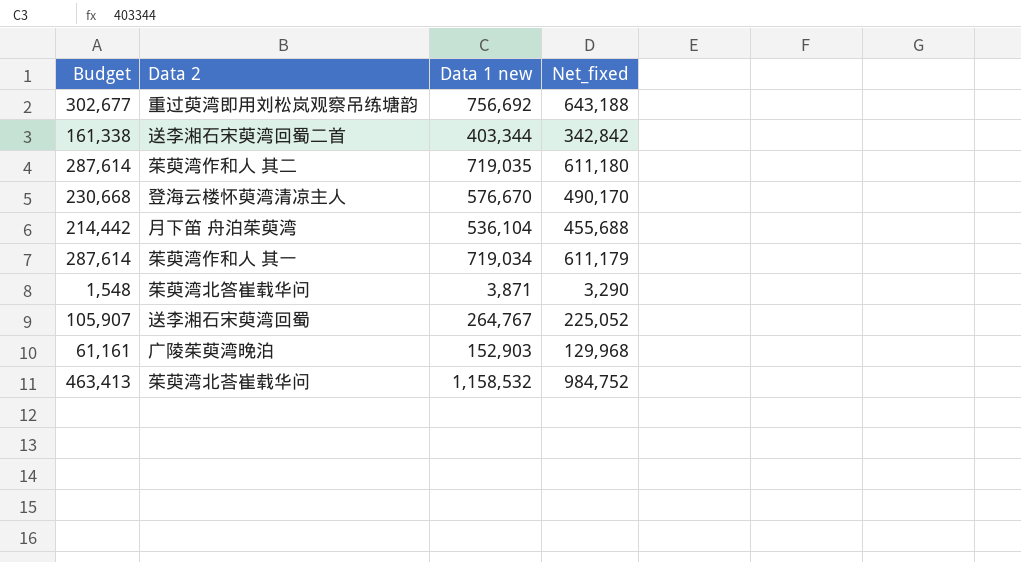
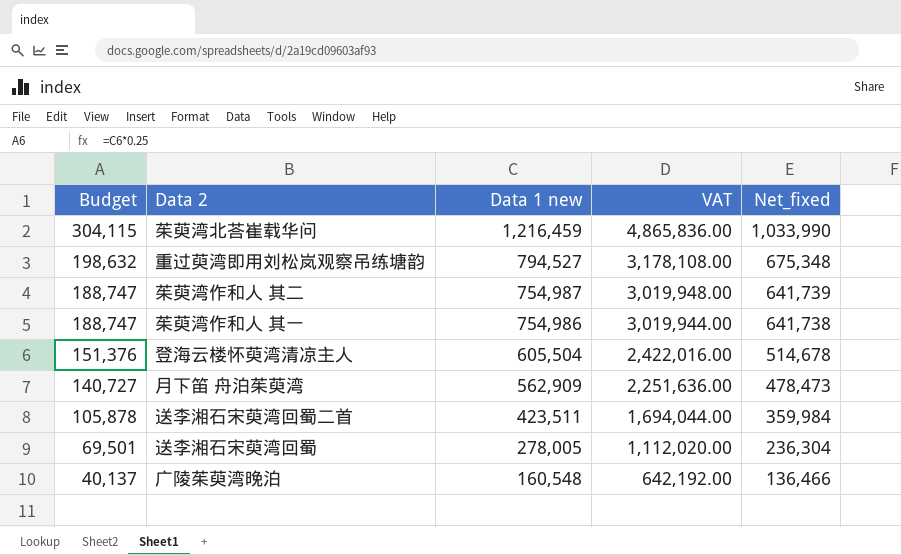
row order: none -> Budget descending
column Budget | formula: [Data 1 new] * 0.4 -> [Data 1 new] * 0.25
column VAT | formula: none -> [Data 1 new] * 4
row 茱萸湾北答崔载华问: 1,548 | 3,871 | 3,290 -> none
茱萸湾北荅崔载华问 | Data 1 new: 1,158,532 -> 1,216,459
茱萸湾北荅崔载华问 | Net_fixed: 984,752 -> 1,033,990
重过萸湾即用刘松岚观察吊练塘韵 | Data 1 new: 756,692 -> 794,527
重过萸湾即用刘松岚观察吊练塘韵 | Net_fixed: 643,188 -> 675,348
茱萸湾作和人 其二 | Data 1 new: 719,035 -> 754,987
茱萸湾作和人 其二 | Net_fixed: 611,180 -> 641,739
茱萸湾作和人 其一 | Data 1 new: 719,034 -> 754,986
茱萸湾作和人 其一 | Net_fixed: 611,179 -> 641,738
登海云楼怀萸湾清凉主人 | Data 1 new: 576,670 -> 605,504
登海云楼怀萸湾清凉主人 | Net_fixed: 490,170 -> 514,678
月下笛 舟泊茱萸湾 | Data 1 new: 536,104 -> 562,909
月下笛 舟泊茱萸湾 | Net_fixed: 455,688 -> 478,473
送李湘石宋萸湾回蜀二首 | Data 1 new: 403,344 -> 423,511
送李湘石宋萸湾回蜀二首 | Net_fixed: 342,842 -> 359,984
送李湘石宋萸湾回蜀 | Data 1 new: 264,767 -> 278,005
送李湘石宋萸湾回蜀 | Net_fixed: 225,052 -> 236,304
广陵茱萸湾晚泊 | Data 1 new: 152,903 -> 160,548
广陵茱萸湾晚泊 | Net_fixed: 129,968 -> 136,466

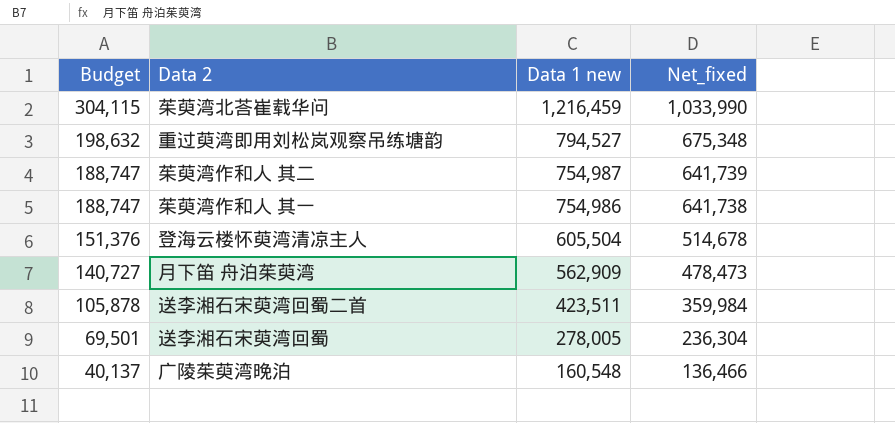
column VAT | formula: [Data 1 new] * 4 -> none

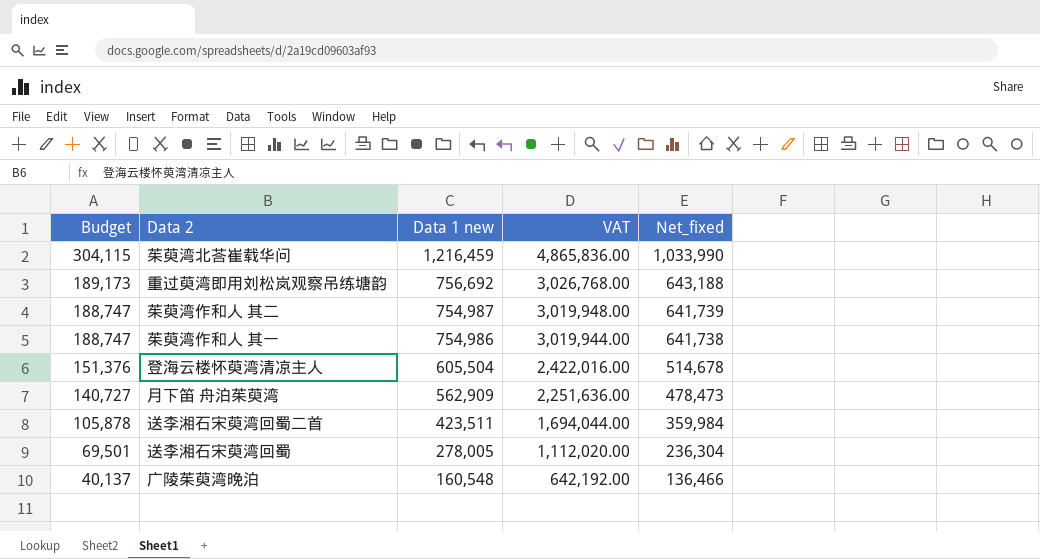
column VAT | formula: none -> [Data 1 new] * 4
重过萸湾即用刘松岚观察吊练塘韵 | Budget: 198,632 -> 189,173
重过萸湾即用刘松岚观察吊练塘韵 | Data 1 new: 794,527 -> 756,692
重过萸湾即用刘松岚观察吊练塘韵 | Net_fixed: 675,348 -> 643,188

